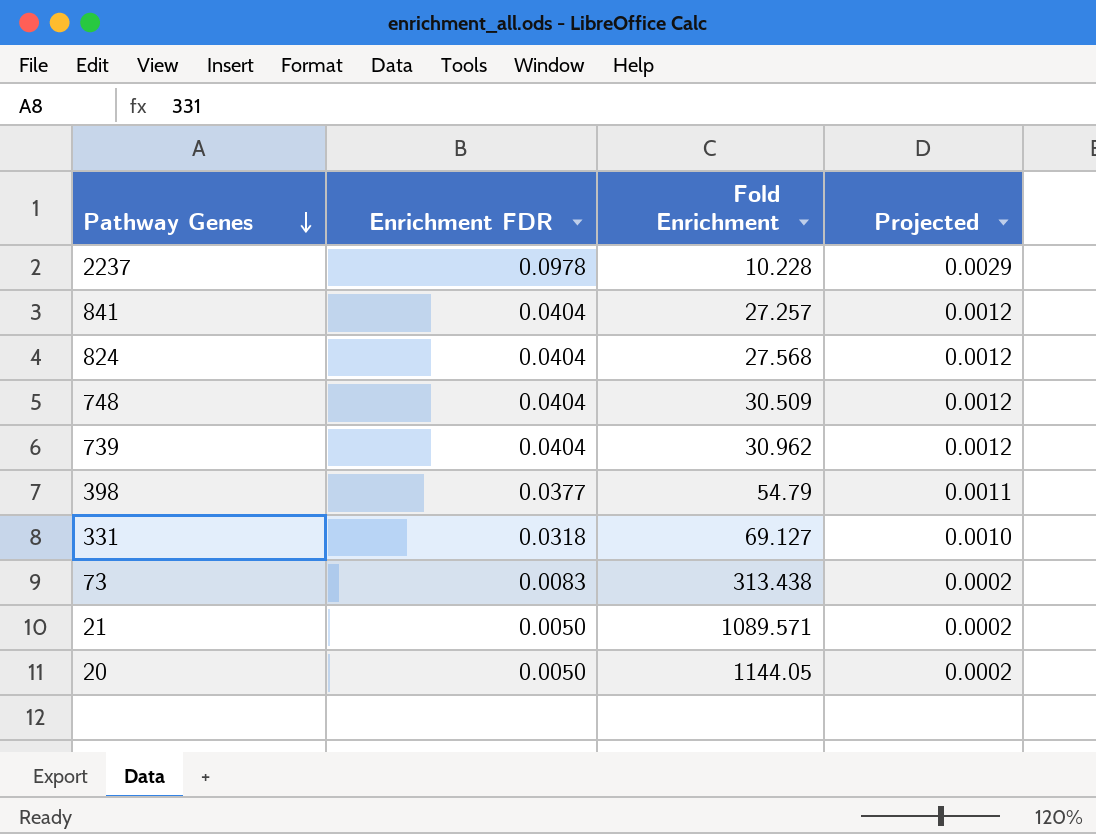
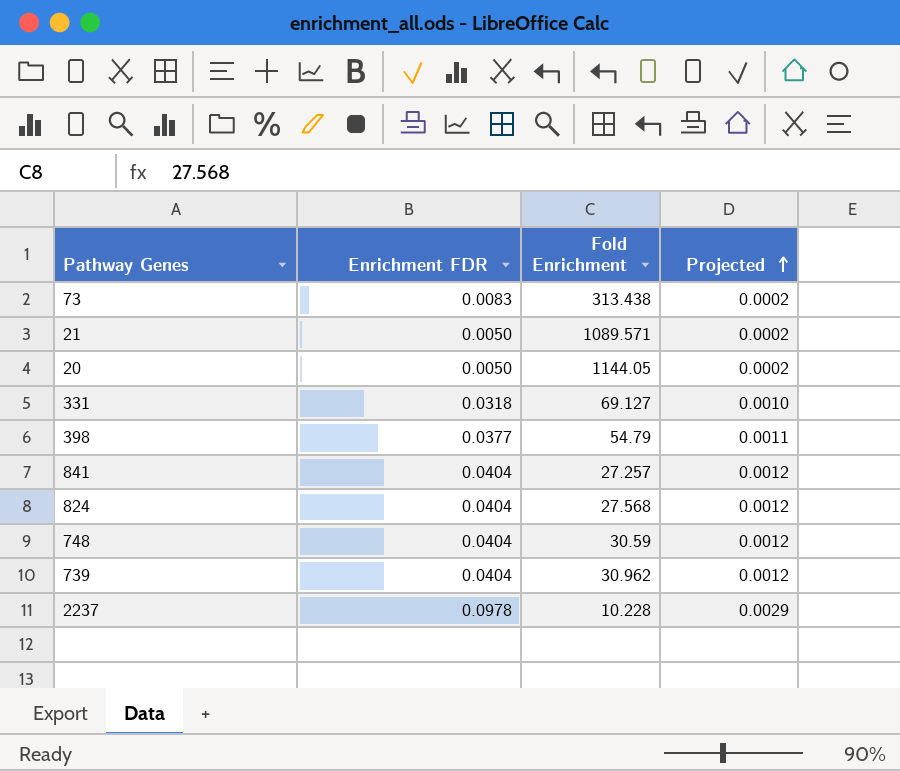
row order: Pathway Genes descending -> Projected ascending
748 | Fold Enrichment: 30.509 -> 30.59

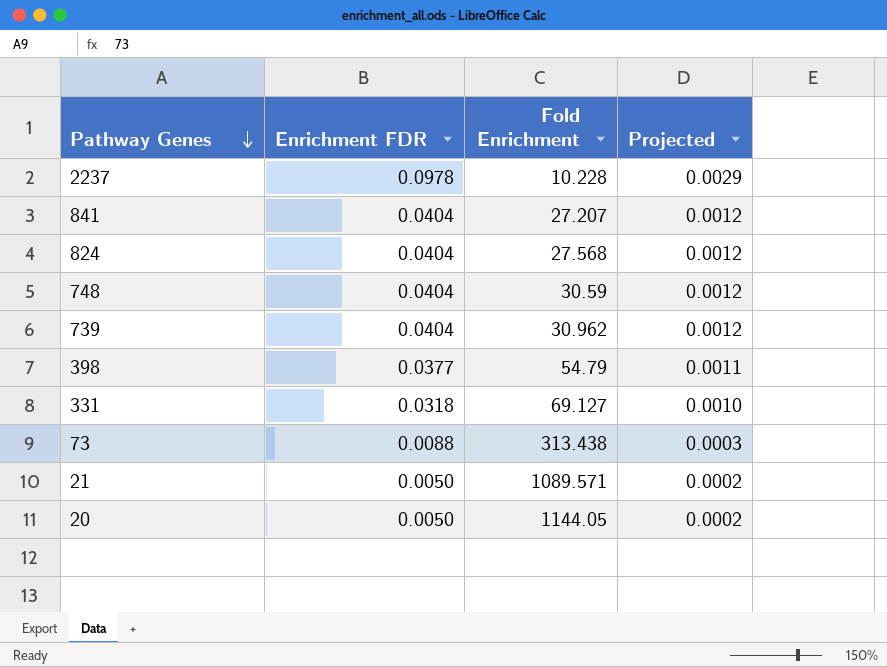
row order: Projected ascending -> Pathway Genes descending
841 | Fold Enrichment: 27.257 -> 27.207
73 | Enrichment FDR: 0.0083 -> 0.0088
73 | Projected: 0.0002 -> 0.0003

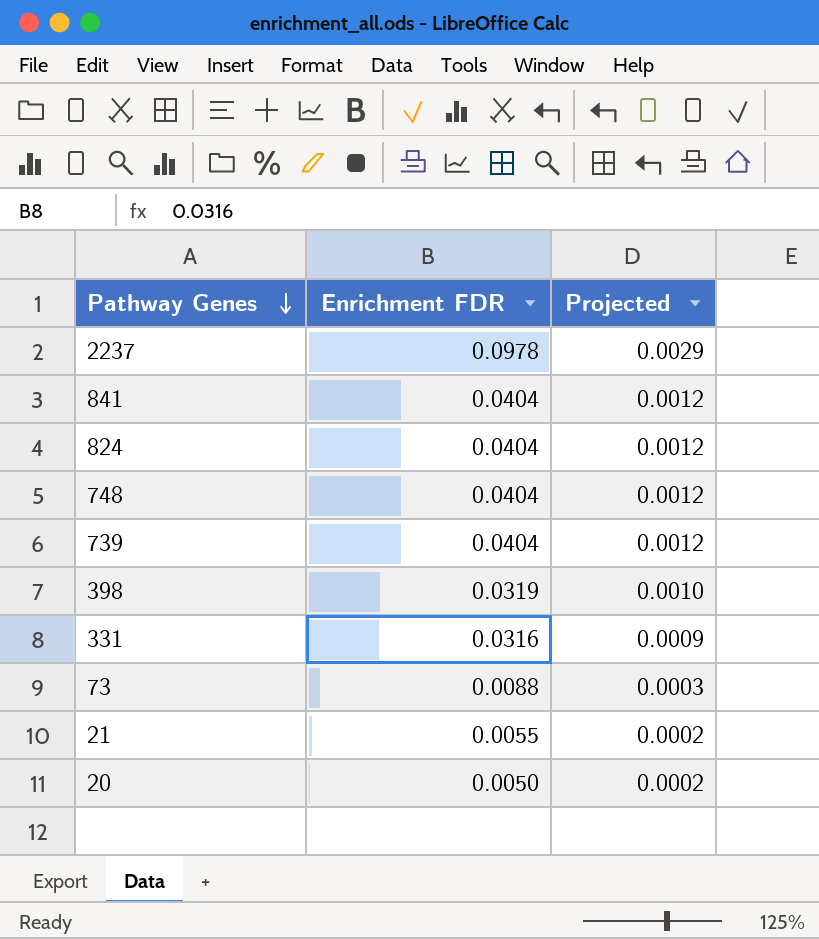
column Fold Enrichment | position: 3 -> none
398 | Enrichment FDR: 0.0377 -> 0.0319
398 | Projected: 0.0011 -> 0.0010
331 | Enrichment FDR: 0.0318 -> 0.0316
331 | Projected: 0.0010 -> 0.0009
21 | Enrichment FDR: 0.0050 -> 0.0055

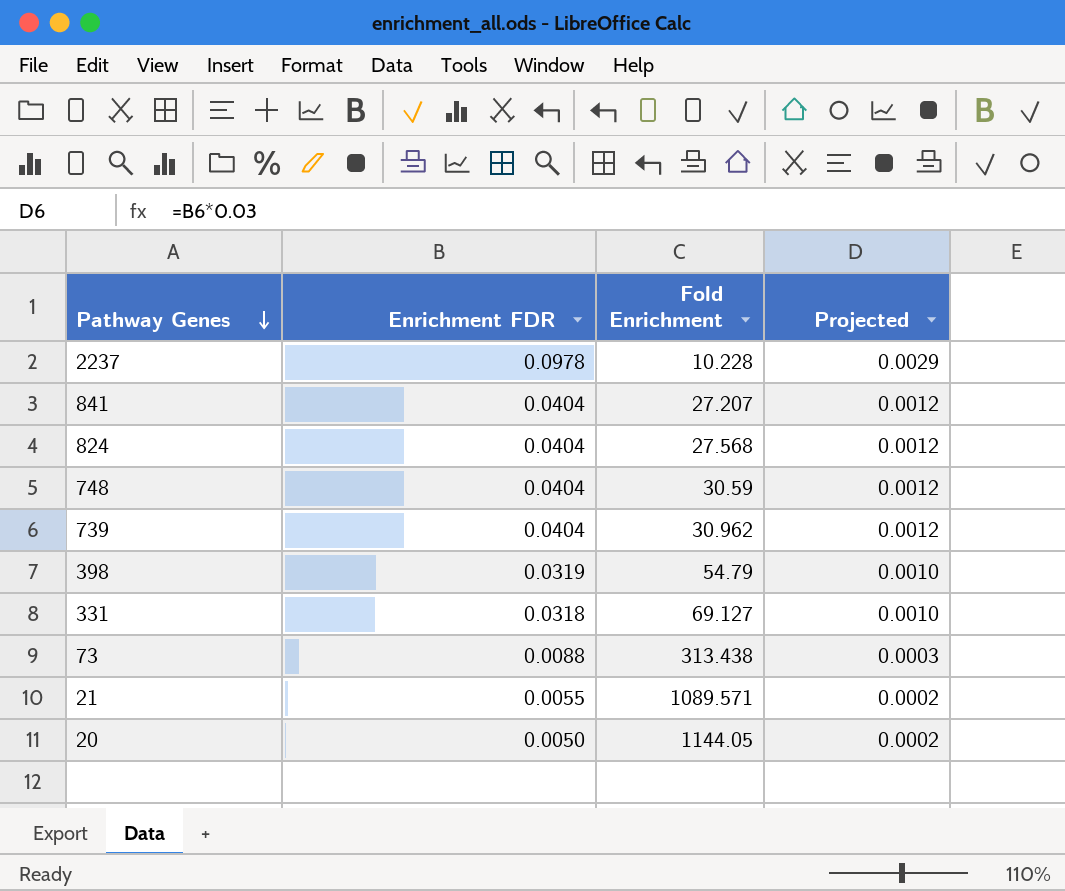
column Fold Enrichment | position: none -> 3
331 | Enrichment FDR: 0.0316 -> 0.0318
331 | Projected: 0.0009 -> 0.0010

